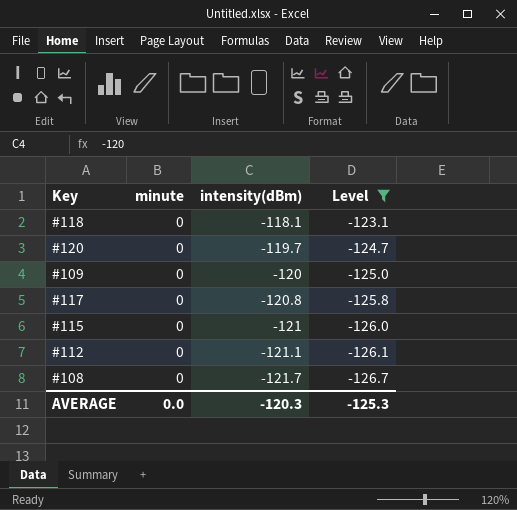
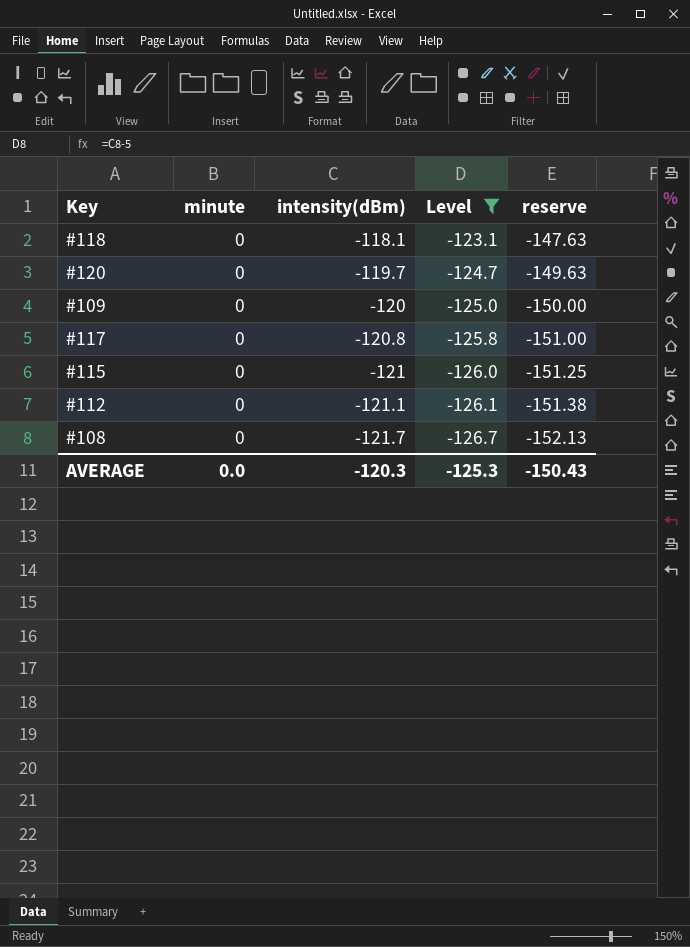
column reserve | formula: none -> [intensity(dBm)] * 1.25

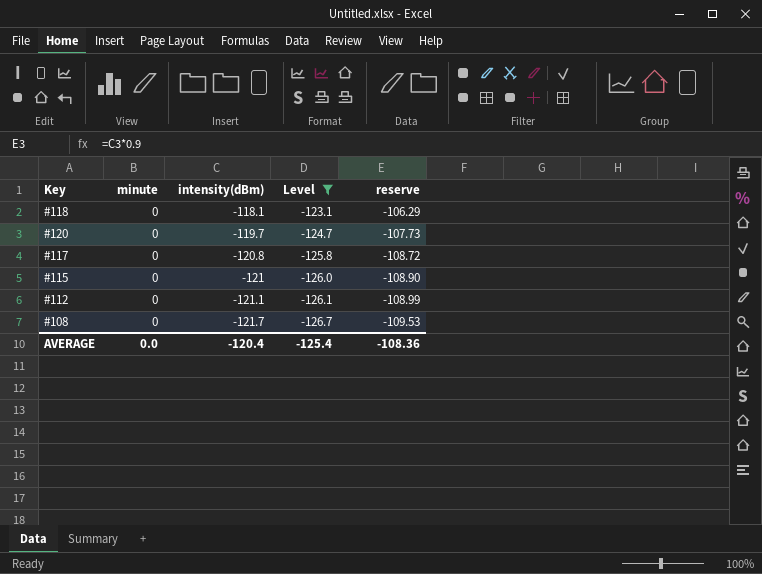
column reserve | formula: [intensity(dBm)] * 1.25 -> [intensity(dBm)] * 0.9
row #109: 0 | -120 | -125.0 | -150.00 -> none
AVERAGE | intensity(dBm): -120.3 -> -120.4
AVERAGE | Level: -125.3 -> -125.4
AVERAGE | reserve: -150.43 -> -108.36

